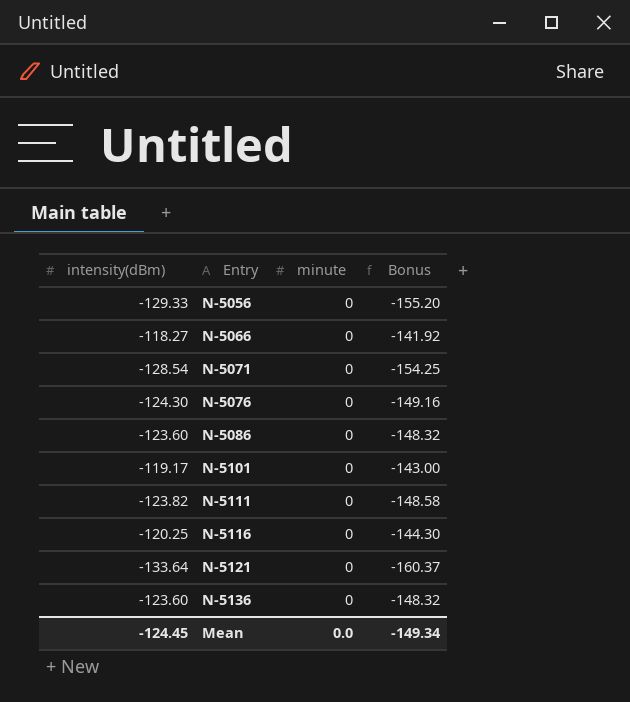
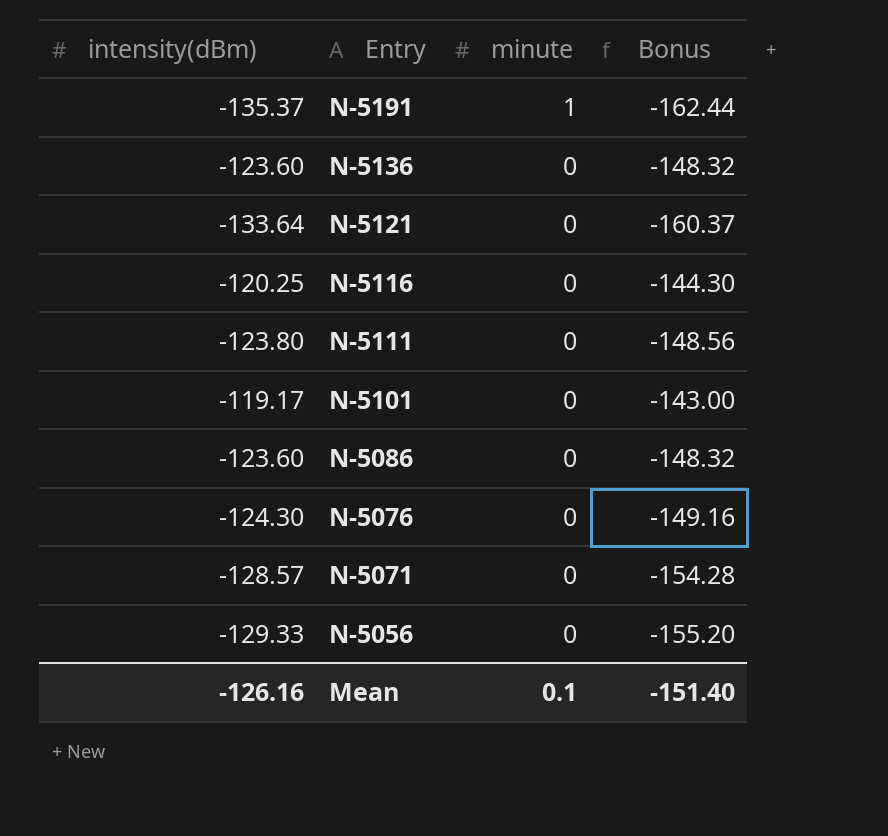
row order: Entry ascending -> Entry descending
row N-5066: -118.27 | 0 | -141.92 -> none
row N-5191: none -> -135.37 | 1 | -162.44
N-5111 | intensity(dBm): -123.82 -> -123.80
N-5111 | Bonus: -148.58 -> -148.56
N-5071 | intensity(dBm): -128.54 -> -128.57
N-5071 | Bonus: -154.25 -> -154.28
Mean | intensity(dBm): -124.45 -> -126.16
Mean | minute: 0.0 -> 0.1
Mean | Bonus: -149.34 -> -151.40

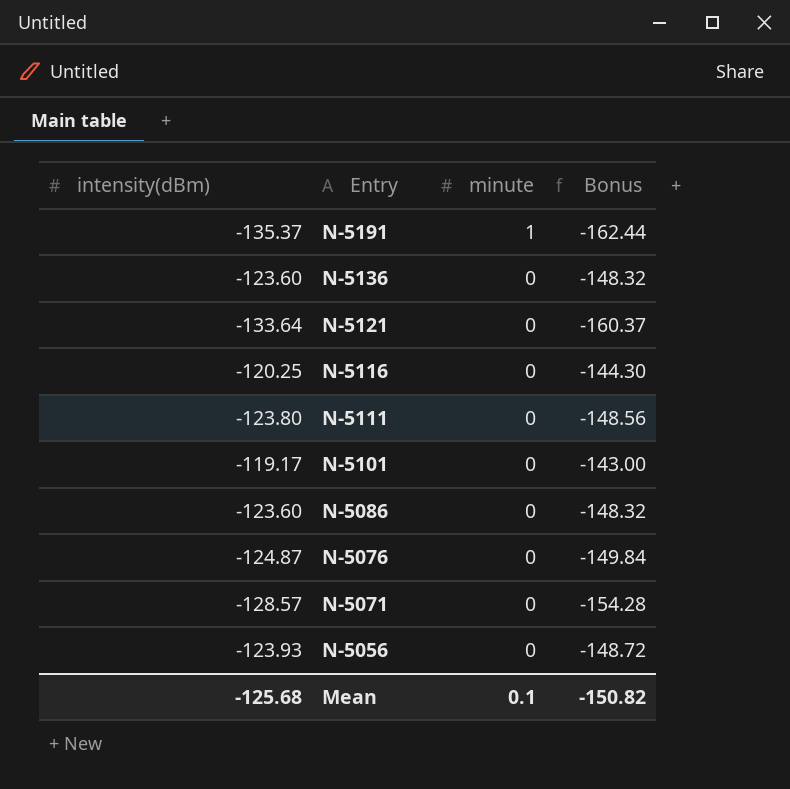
N-5076 | intensity(dBm): -124.30 -> -124.87
N-5076 | Bonus: -149.16 -> -149.84
N-5056 | intensity(dBm): -129.33 -> -123.93
N-5056 | Bonus: -155.20 -> -148.72
Mean | intensity(dBm): -126.16 -> -125.68
Mean | Bonus: -151.40 -> -150.82

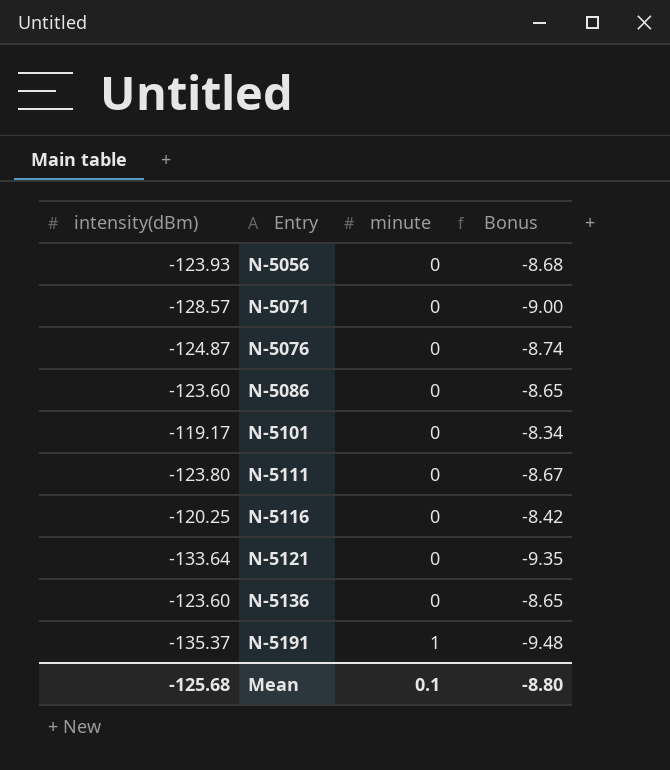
row order: Entry descending -> Entry ascending
column Bonus | formula: [intensity(dBm)] * 1.2 -> [intensity(dBm)] * 0.07
Mean | Bonus: -150.82 -> -8.80

